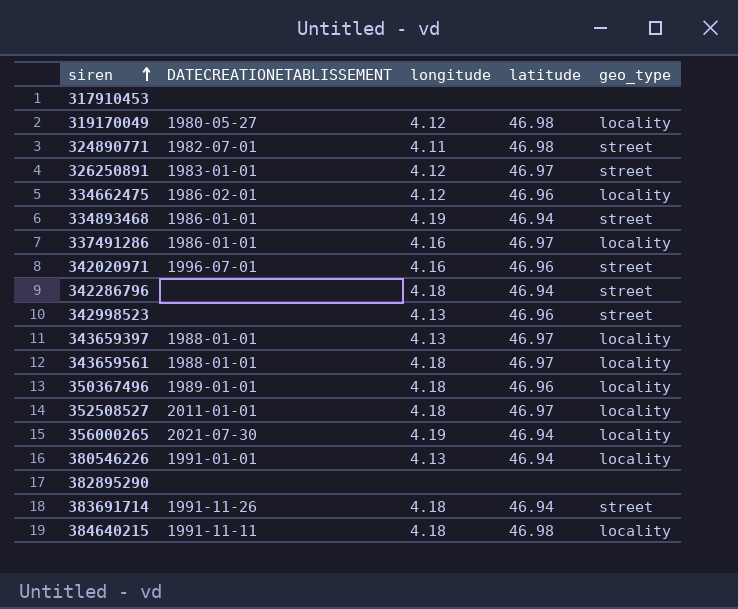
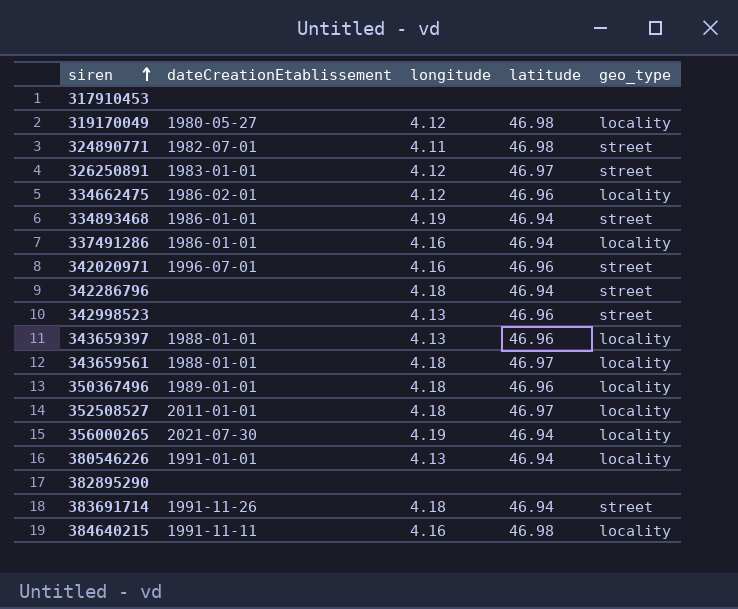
column name: DATECREATIONETABLISSEMENT -> dateCreationEtablissement
337491286 | latitude: 46.97 -> 46.94
343659397 | latitude: 46.97 -> 46.96
384640215 | longitude: 4.18 -> 4.16

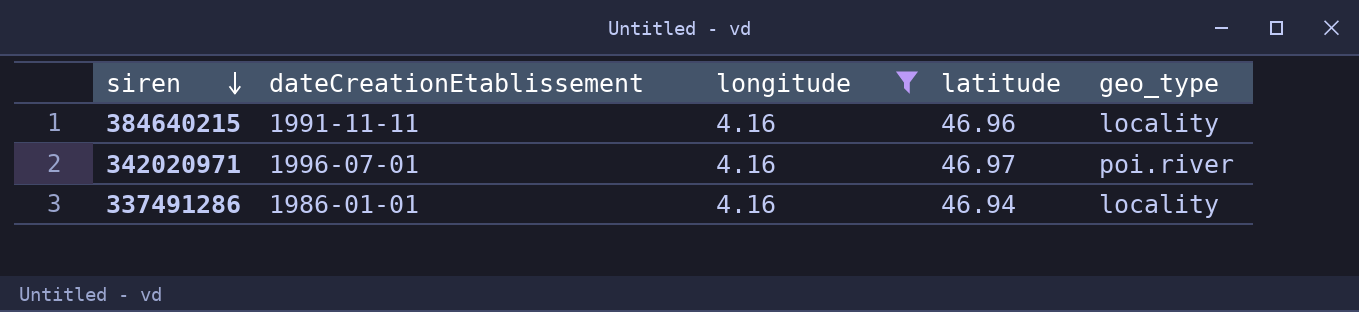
filter: none -> longitude = 4.16
row order: siren ascending -> siren descending
384640215 | latitude: 46.98 -> 46.96
342020971 | latitude: 46.96 -> 46.97
342020971 | geo_type: street -> poi.river

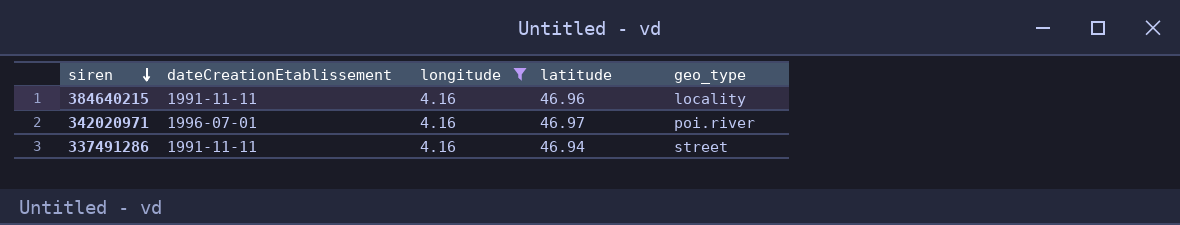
337491286 | dateCreationEtablissement: 1986-01-01 -> 1991-11-11
337491286 | geo_type: locality -> street

